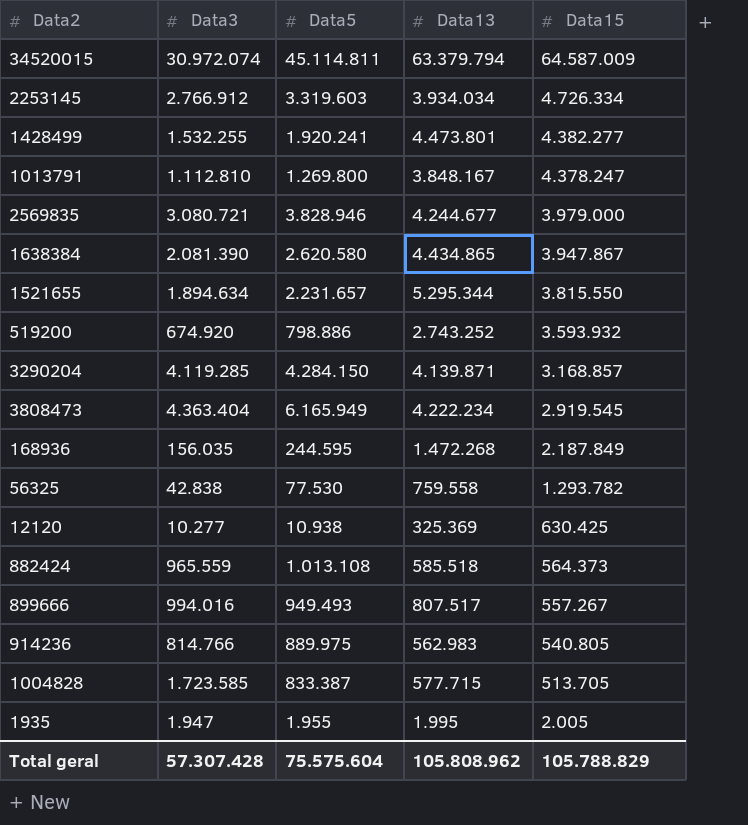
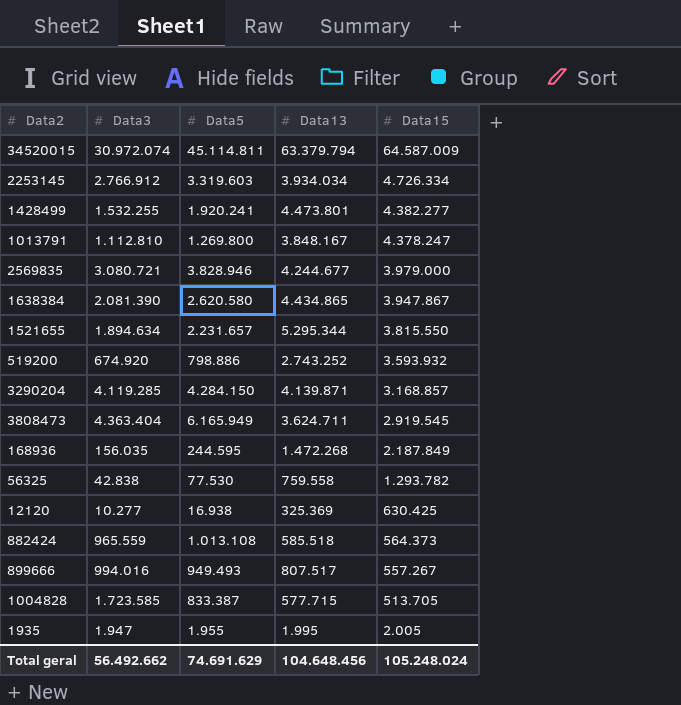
row 914236: 814.766 | 889.975 | 562.983 | 540.805 -> none
3808473 | Data13: 4.222.234 -> 3.624.711
12120 | Data5: 10.938 -> 16.938
Total geral | Data3: 57.307.428 -> 56.492.662
Total geral | Data5: 75.575.604 -> 74.691.629
Total geral | Data13: 105.808.962 -> 104.648.456
Total geral | Data15: 105.788.829 -> 105.248.024

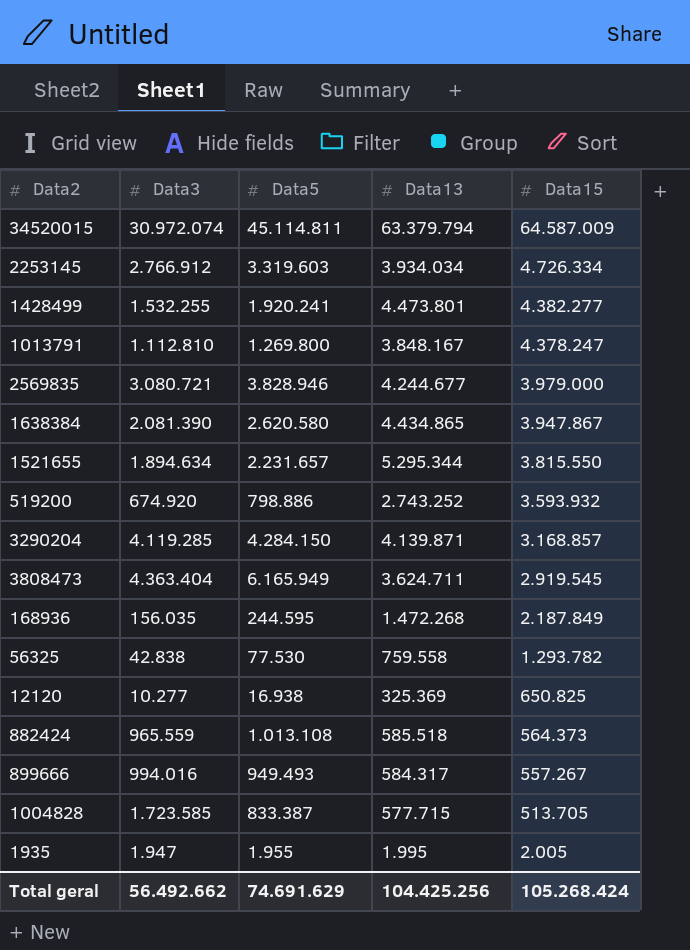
12120 | Data15: 630.425 -> 650.825
899666 | Data13: 807.517 -> 584.317
Total geral | Data13: 104.648.456 -> 104.425.256
Total geral | Data15: 105.248.024 -> 105.268.424

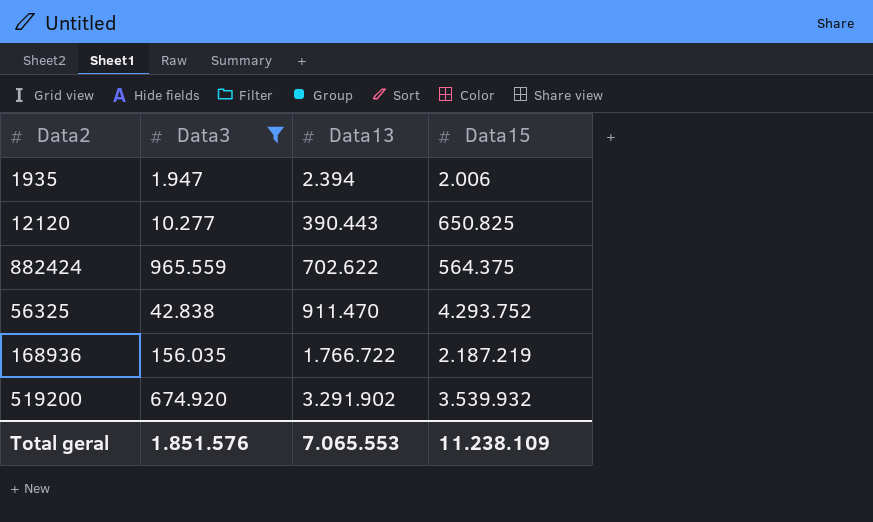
filter: none -> Data3 <= 965.559
row order: Data15 descending -> Data13 ascending
column Data5 | position: 3 -> none
1935 | Data13: 1.995 -> 2.394
1935 | Data15: 2.005 -> 2.006
12120 | Data13: 325.369 -> 390.443
882424 | Data13: 585.518 -> 702.622
882424 | Data15: 564.373 -> 564.375
56325 | Data13: 759.558 -> 911.470
56325 | Data15: 1.293.782 -> 4.293.752
168936 | Data13: 1.472.268 -> 1.766.722
168936 | Data15: 2.187.849 -> 2.187.219
519200 | Data13: 2.743.252 -> 3.291.902
519200 | Data15: 3.593.932 -> 3.539.932
Total geral | Data3: 56.492.662 -> 1.851.576
Total geral | Data13: 104.425.256 -> 7.065.553
Total geral | Data15: 105.268.424 -> 11.238.109

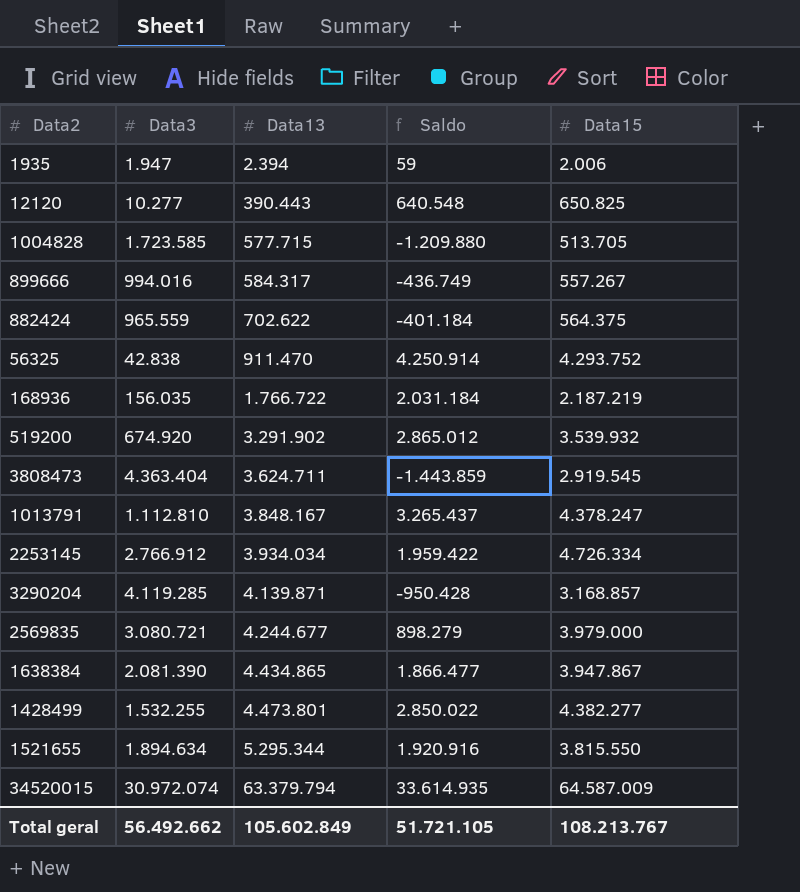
filter: Data3 <= 965.559 -> none
column Saldo | formula: none -> [Data15] - [Data3]
Total geral | Data3: 1.851.576 -> 56.492.662
Total geral | Data13: 7.065.553 -> 105.602.849
Total geral | Data15: 11.238.109 -> 108.213.767

